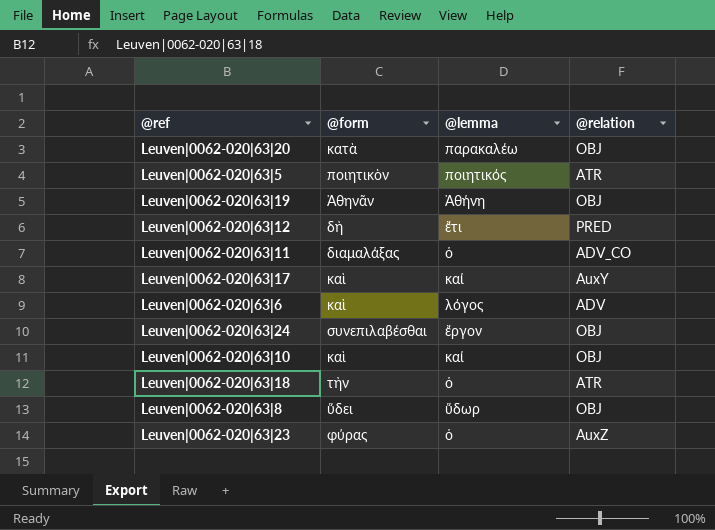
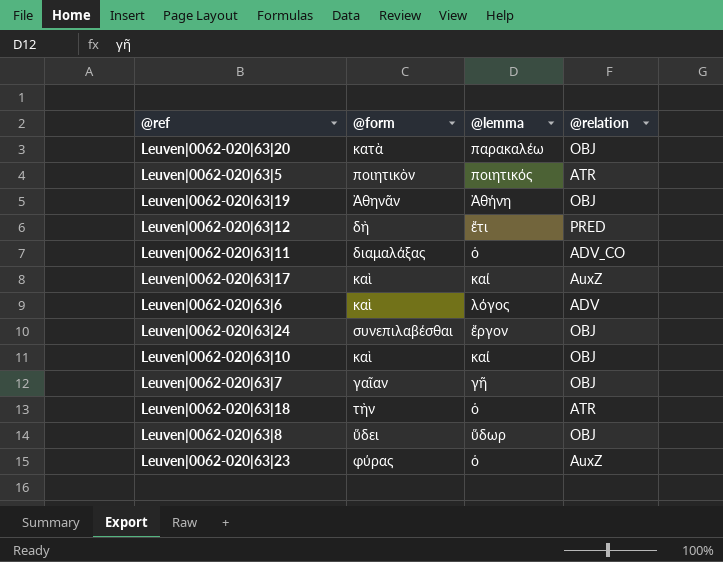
Leuven|0062-020|63|17 | @relation: AuxY -> AuxZ
row Leuven|0062-020|63|7: none -> γαῖαν | γῆ | OBJ

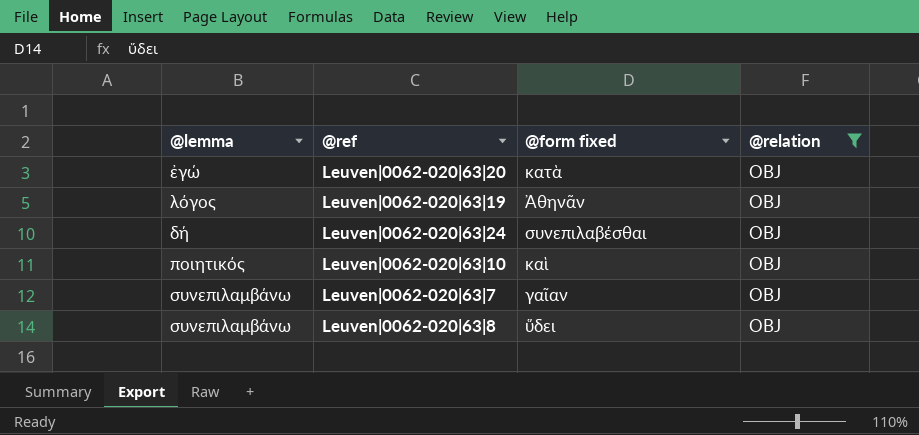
filter: none -> @relation = OBJ
column @lemma | position: 3 -> 1
column name: @form -> @form fixed
Leuven|0062-020|63|20 | @lemma: παρακαλέω -> ἐγώ
Leuven|0062-020|63|19 | @lemma: Ἀθήνη -> λόγος
Leuven|0062-020|63|24 | @lemma: ἔργον -> δή
Leuven|0062-020|63|10 | @lemma: καί -> ποιητικός
Leuven|0062-020|63|7 | @lemma: γῆ -> συνεπιλαμβάνω
Leuven|0062-020|63|8 | @lemma: ὕδωρ -> συνεπιλαμβάνω

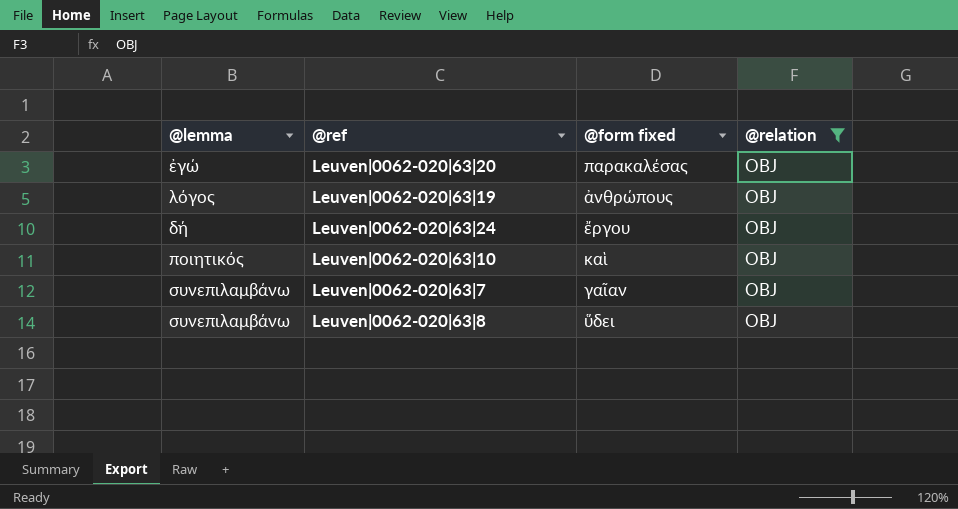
Leuven|0062-020|63|20 | @form fixed: κατὰ -> παρακαλέσας
Leuven|0062-020|63|19 | @form fixed: Ἀθηνᾶν -> ἀνθρώπους
Leuven|0062-020|63|24 | @form fixed: συνεπιλαβέσθαι -> ἔργου

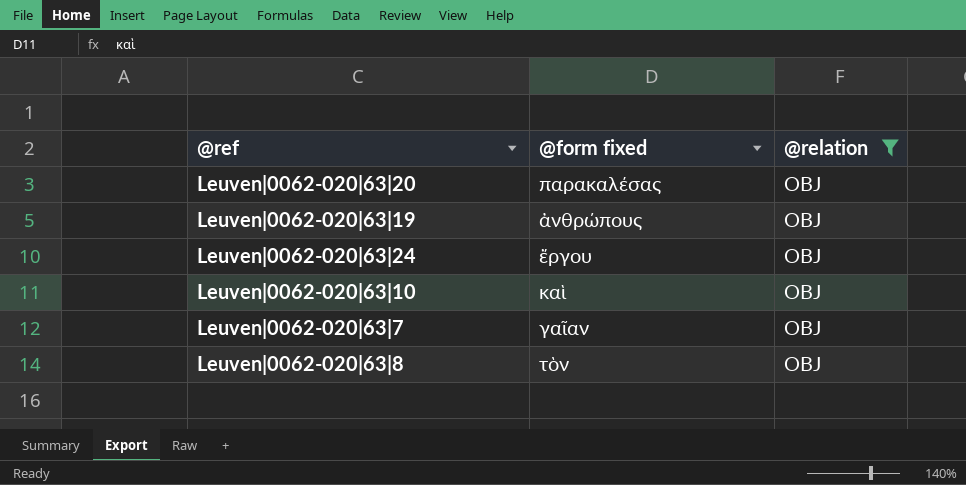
column @lemma | position: 1 -> none
Leuven|0062-020|63|8 | @form fixed: ὕδει -> τὸν

